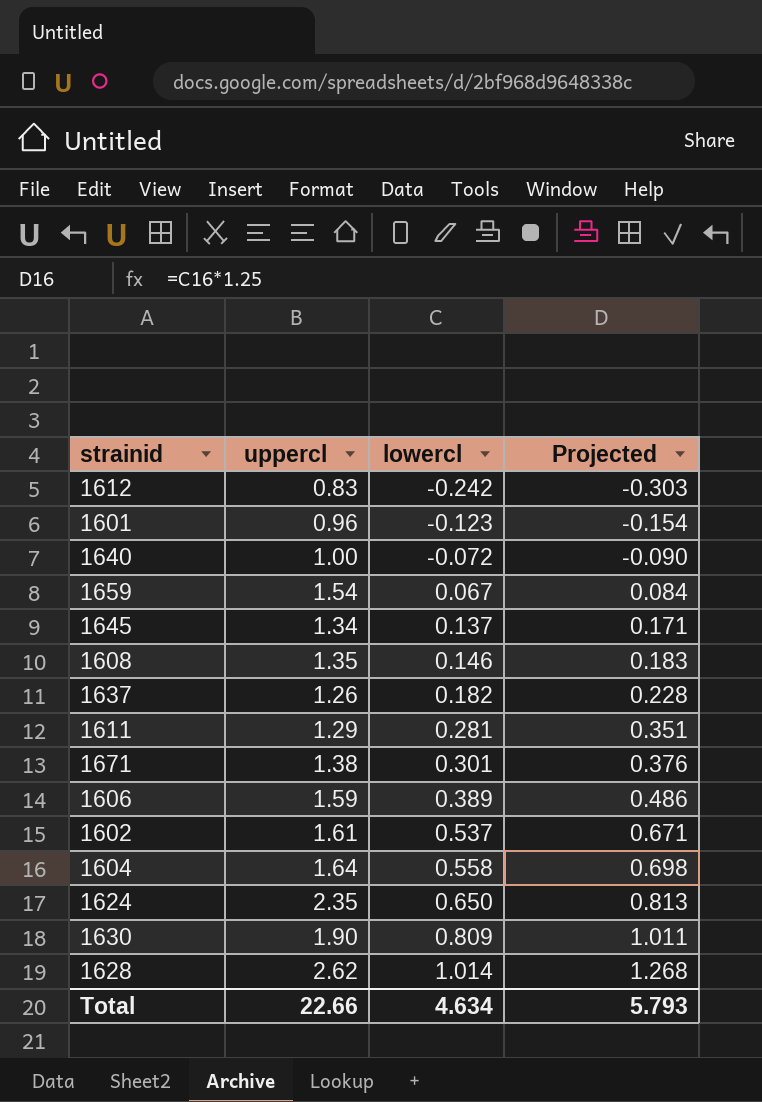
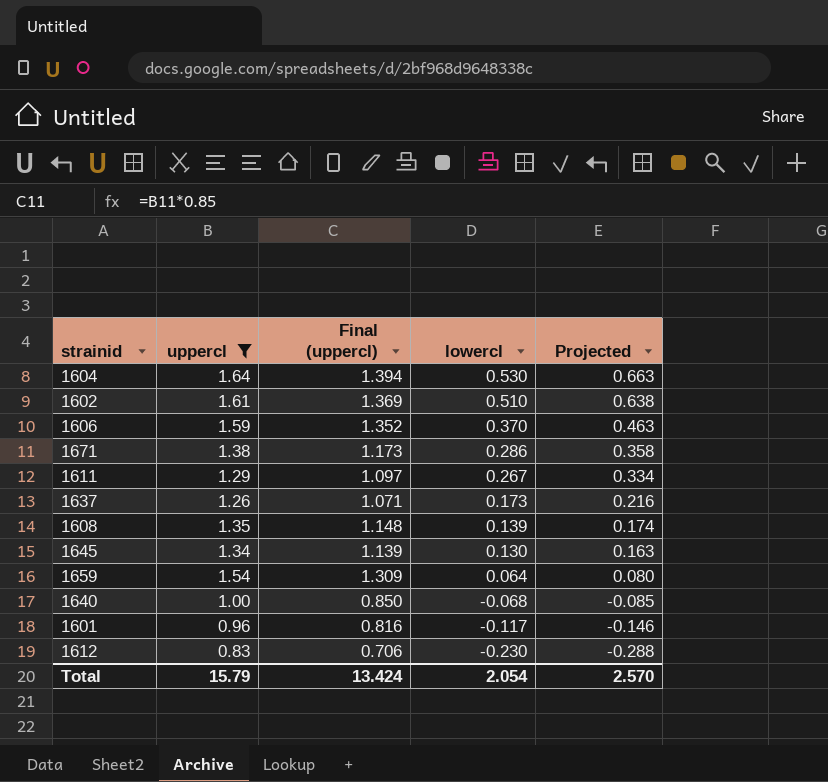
filter: none -> uppercl <= 1.64
row order: lowercl ascending -> lowercl descending
column Final (uppercl) | formula: none -> [uppercl] * 0.85
1604 | lowercl: 0.558 -> 0.530
1604 | Projected: 0.698 -> 0.663
1602 | lowercl: 0.537 -> 0.510
1602 | Projected: 0.671 -> 0.638
1606 | lowercl: 0.389 -> 0.370
1606 | Projected: 0.486 -> 0.463
1671 | lowercl: 0.301 -> 0.286
1671 | Projected: 0.376 -> 0.358
1611 | lowercl: 0.281 -> 0.267
1611 | Projected: 0.351 -> 0.334
1637 | lowercl: 0.182 -> 0.173
1637 | Projected: 0.228 -> 0.216
1608 | lowercl: 0.146 -> 0.139
1608 | Projected: 0.183 -> 0.174
1645 | lowercl: 0.137 -> 0.130
1645 | Projected: 0.171 -> 0.163
1659 | lowercl: 0.067 -> 0.064
1659 | Projected: 0.084 -> 0.080
1640 | lowercl: -0.072 -> -0.068
1640 | Projected: -0.090 -> -0.085
1601 | lowercl: -0.123 -> -0.117
1601 | Projected: -0.154 -> -0.146
1612 | lowercl: -0.242 -> -0.230
1612 | Projected: -0.303 -> -0.288
Total | uppercl: 22.66 -> 15.79
Total | lowercl: 4.634 -> 2.054
Total | Projected: 5.793 -> 2.570

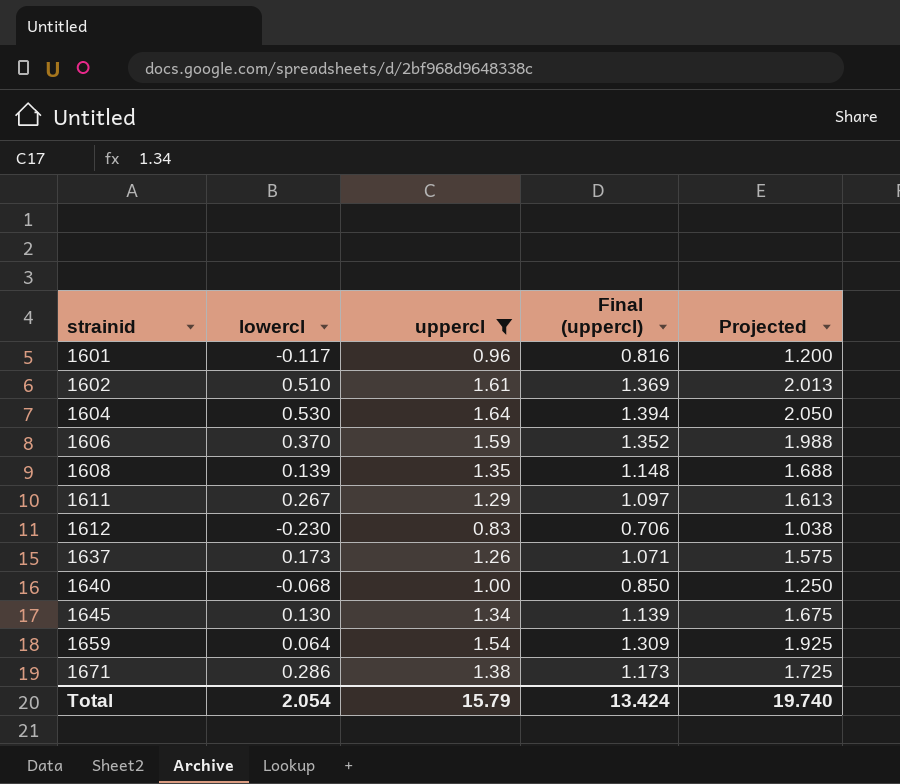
row order: lowercl descending -> strainid ascending
column lowercl | position: 4 -> 2
column Projected | formula: [lowercl] * 1.25 -> [uppercl] * 1.25
Total | Projected: 2.570 -> 19.740

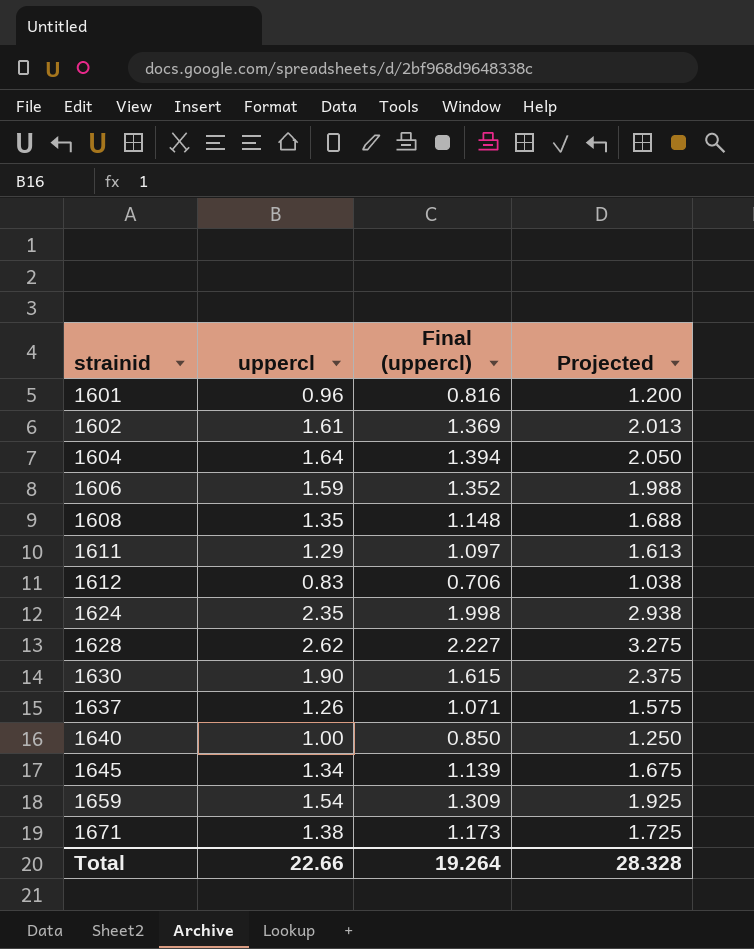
filter: uppercl <= 1.64 -> none
column lowercl | position: 2 -> none
Total | uppercl: 15.79 -> 22.66
Total | Final (uppercl): 13.424 -> 19.264
Total | Projected: 19.740 -> 28.328

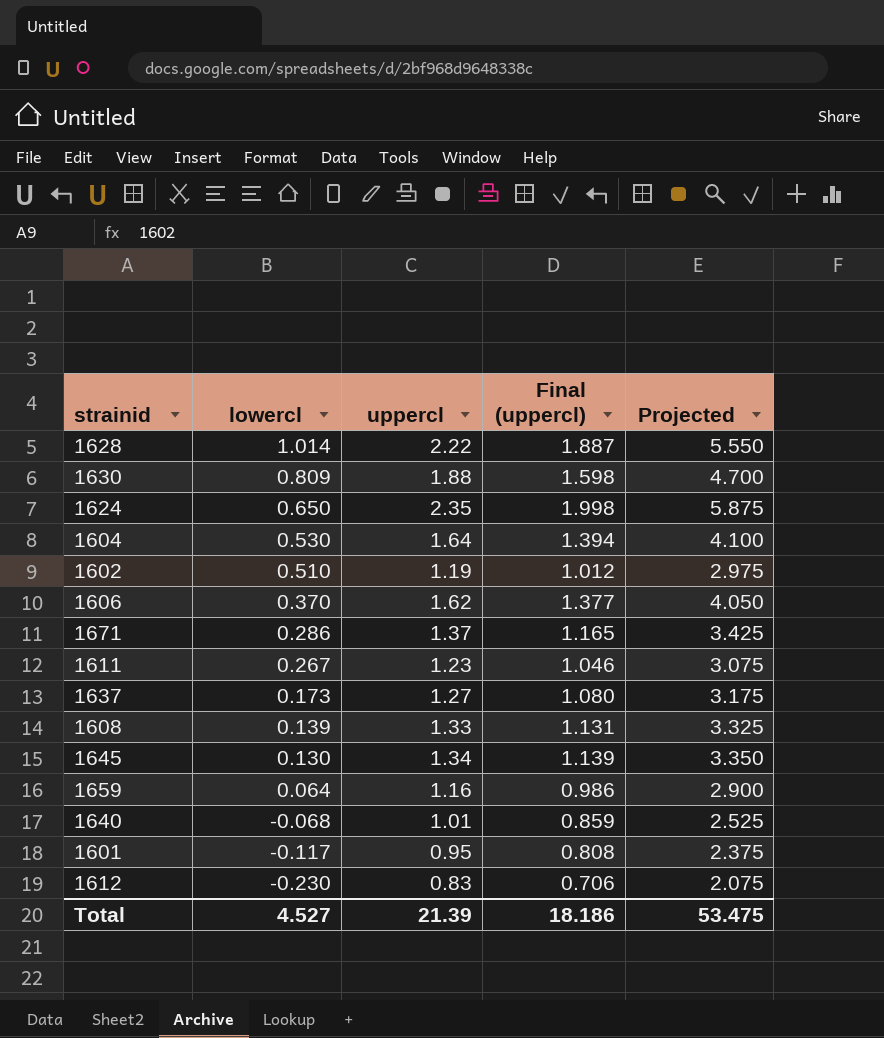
row order: strainid ascending -> lowercl descending
column lowercl | position: none -> 2
column Projected | formula: [uppercl] * 1.25 -> [uppercl] * 2.5
1628 | uppercl: 2.62 -> 2.22
1628 | Final (uppercl): 2.227 -> 1.887
1630 | uppercl: 1.90 -> 1.88
1630 | Final (uppercl): 1.615 -> 1.598
1602 | uppercl: 1.61 -> 1.19
1602 | Final (uppercl): 1.369 -> 1.012
1606 | uppercl: 1.59 -> 1.62
1606 | Final (uppercl): 1.352 -> 1.377
1671 | uppercl: 1.38 -> 1.37
1671 | Final (uppercl): 1.173 -> 1.165
1611 | uppercl: 1.29 -> 1.23
1611 | Final (uppercl): 1.097 -> 1.046
1637 | uppercl: 1.26 -> 1.27
1637 | Final (uppercl): 1.071 -> 1.080
1608 | uppercl: 1.35 -> 1.33
1608 | Final (uppercl): 1.148 -> 1.131
1659 | uppercl: 1.54 -> 1.16
1659 | Final (uppercl): 1.309 -> 0.986
1640 | uppercl: 1.00 -> 1.01
1640 | Final (uppercl): 0.850 -> 0.859
1601 | uppercl: 0.96 -> 0.95
1601 | Final (uppercl): 0.816 -> 0.808
Total | uppercl: 22.66 -> 21.39
Total | Final (uppercl): 19.264 -> 18.186
Total | Projected: 28.328 -> 53.475

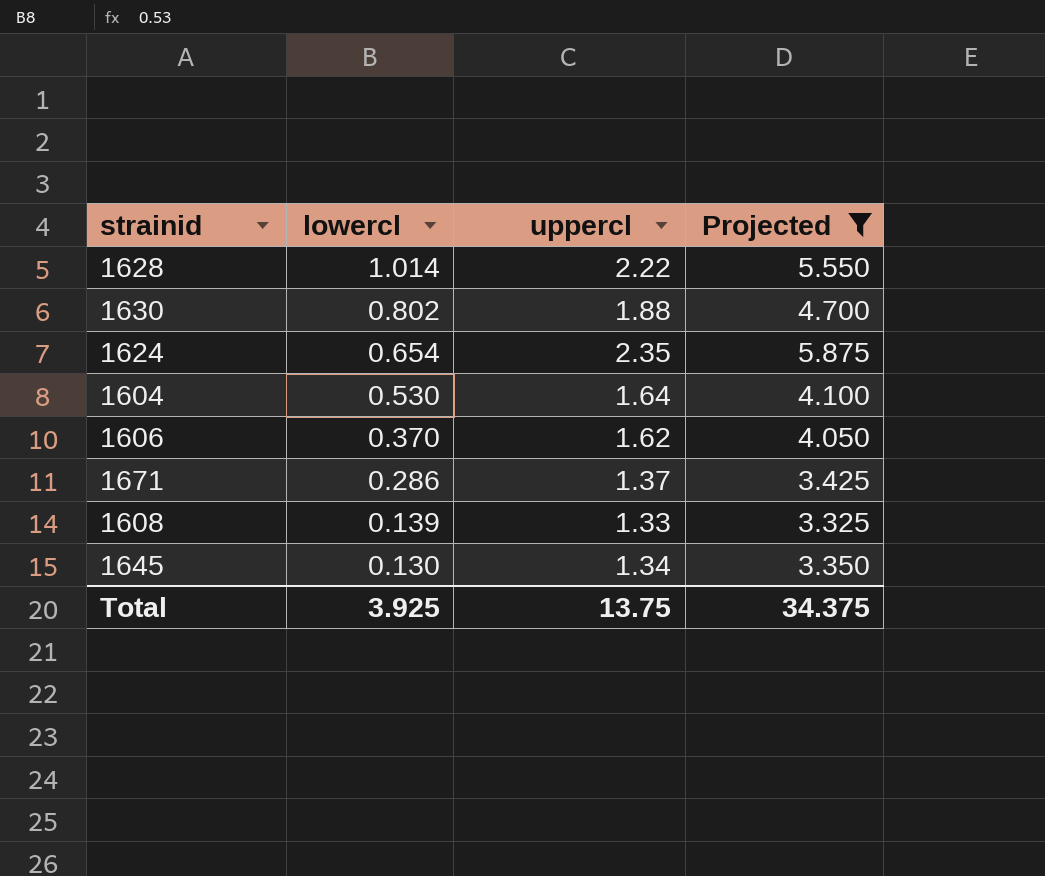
filter: none -> Projected >= 3.325
column Final (uppercl) | formula: [uppercl] * 0.85 -> none
1630 | lowercl: 0.809 -> 0.802
1624 | lowercl: 0.650 -> 0.654
Total | lowercl: 4.527 -> 3.925
Total | uppercl: 21.39 -> 13.75
Total | Projected: 53.475 -> 34.375

